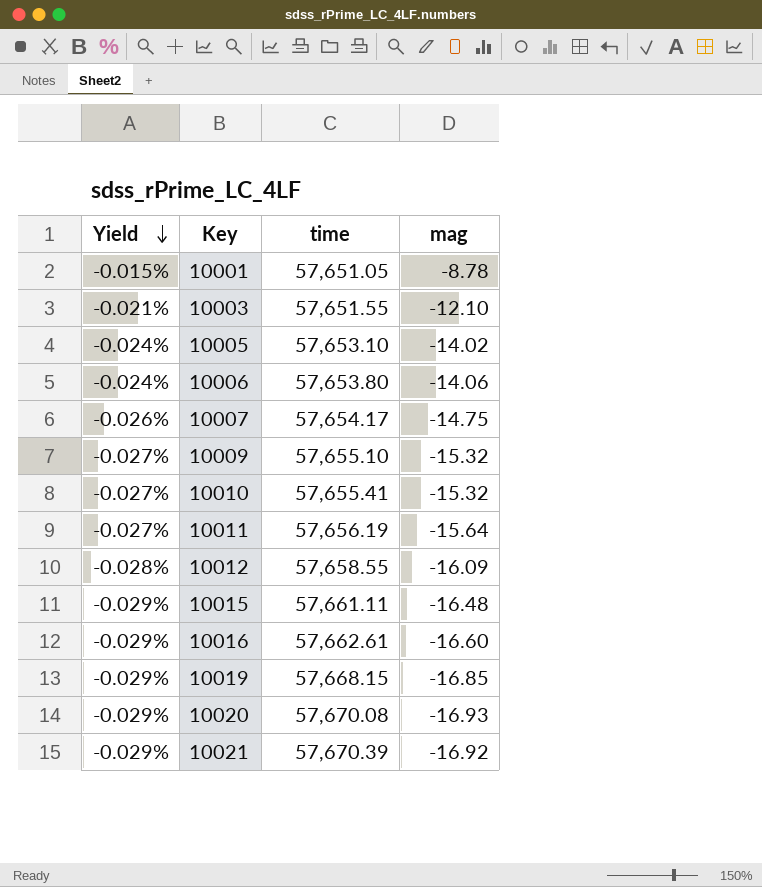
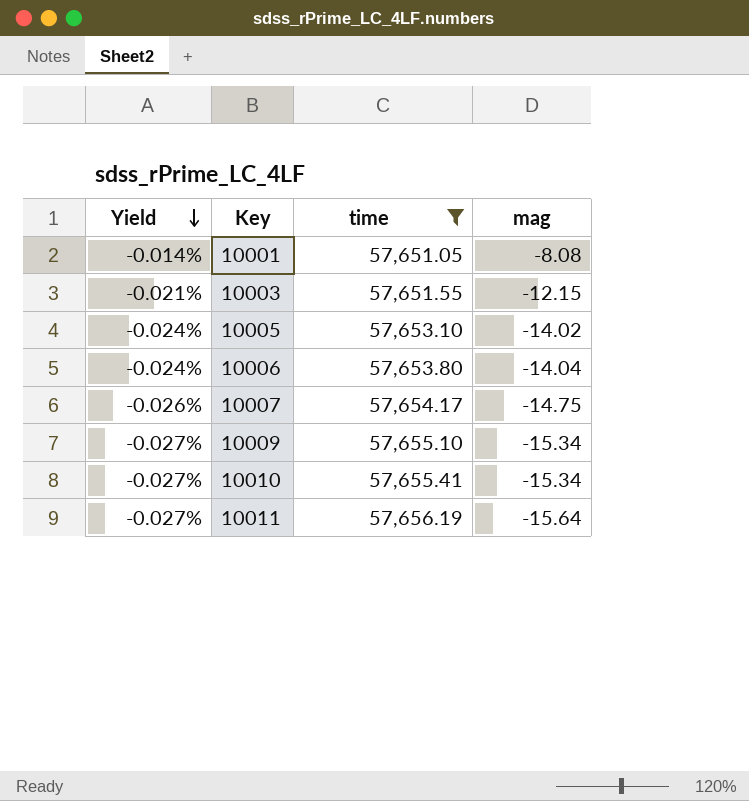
filter: none -> time <= 57,656.19
10001 | Yield: -0.015% -> -0.014%
10001 | mag: -8.78 -> -8.08
10003 | mag: -12.10 -> -12.15
10006 | mag: -14.06 -> -14.04
10009 | mag: -15.32 -> -15.34
10010 | mag: -15.32 -> -15.34

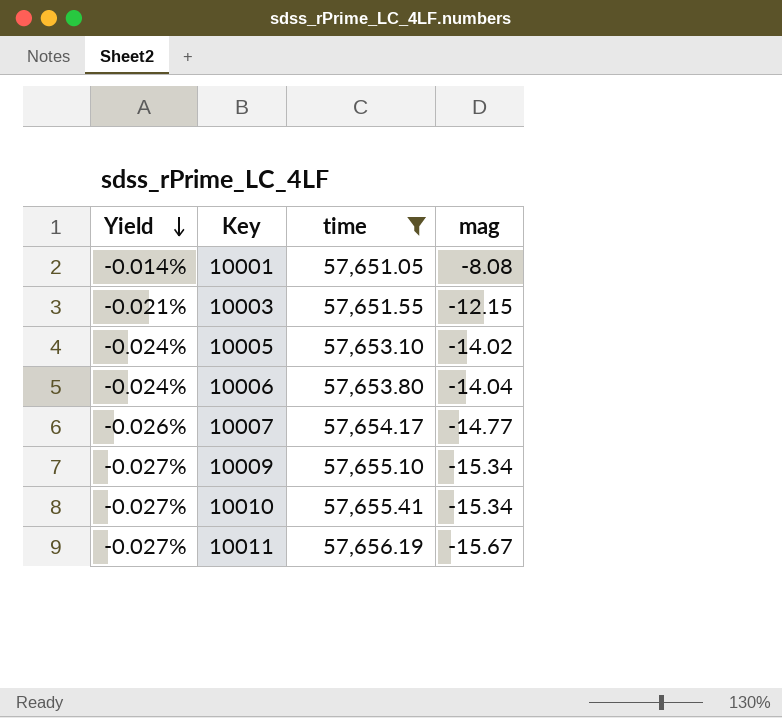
10007 | mag: -14.75 -> -14.77
10011 | mag: -15.64 -> -15.67

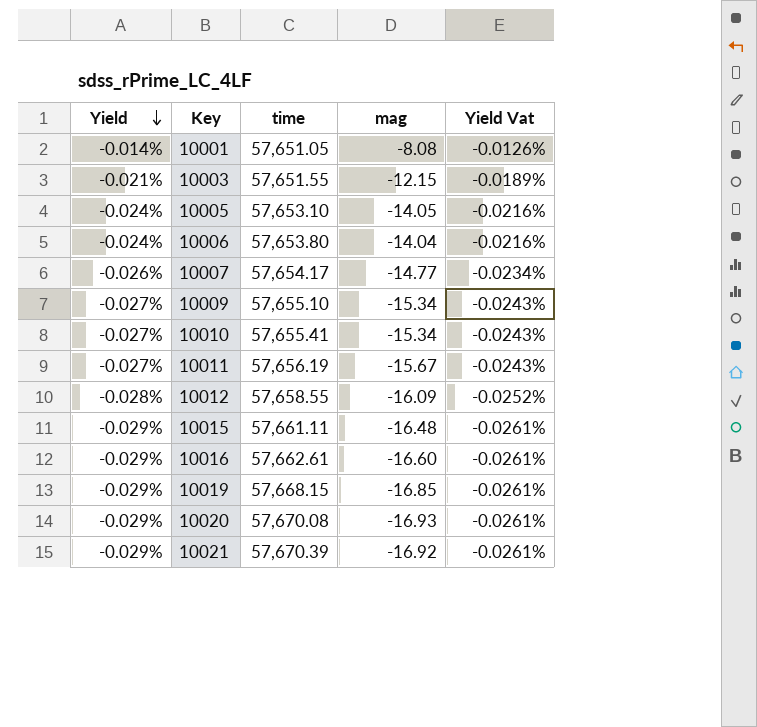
filter: time <= 57,656.19 -> none
column Yield Vat | formula: none -> [Yield] * 0.9
10005 | mag: -14.02 -> -14.05

